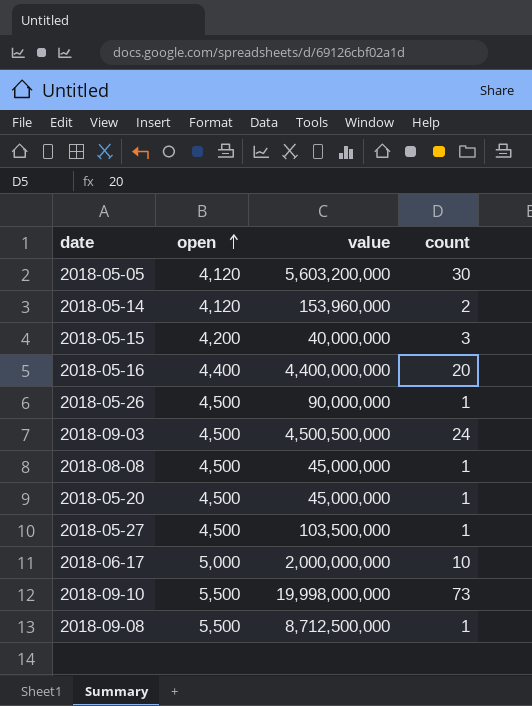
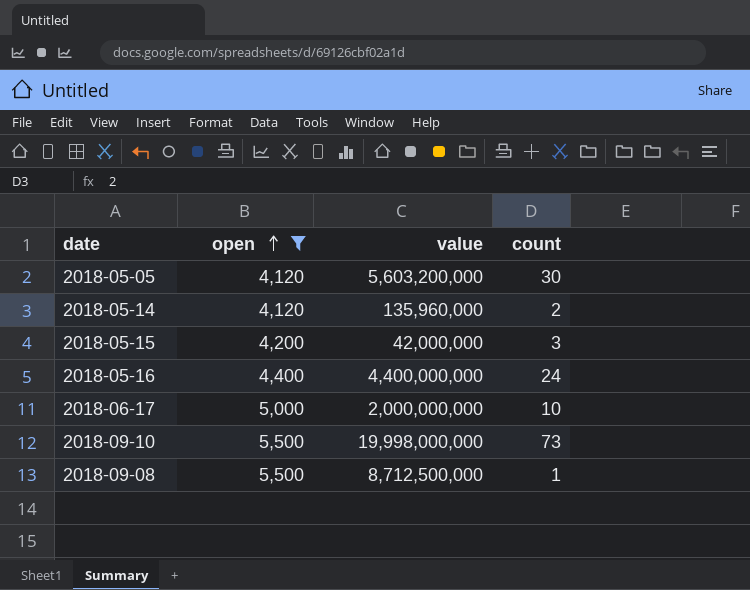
filter: none -> open != 4,500
2018-05-14 | value: 153,960,000 -> 135,960,000
2018-05-15 | value: 40,000,000 -> 42,000,000
2018-05-16 | count: 20 -> 24

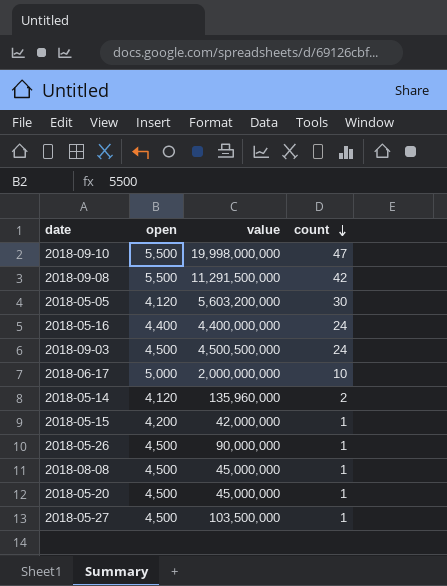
filter: open != 4,500 -> none
row order: open ascending -> count descending
2018-09-10 | count: 73 -> 47
2018-09-08 | value: 8,712,500,000 -> 11,291,500,000
2018-09-08 | count: 1 -> 42
2018-05-15 | count: 3 -> 1

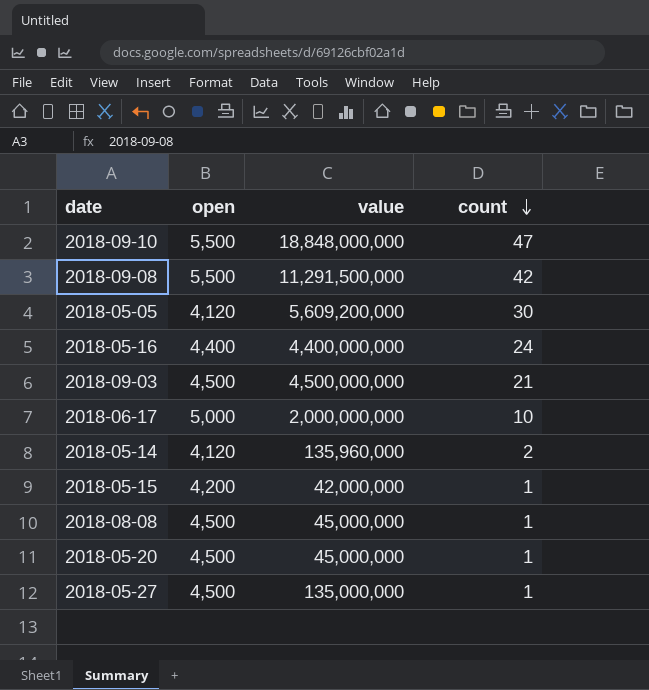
row 2018-05-26: 4,500 | 90,000,000 | 1 -> none
2018-09-10 | value: 19,998,000,000 -> 18,848,000,000
2018-05-05 | value: 5,603,200,000 -> 5,609,200,000
2018-09-03 | value: 4,500,500,000 -> 4,500,000,000
2018-09-03 | count: 24 -> 21
2018-05-27 | value: 103,500,000 -> 135,000,000

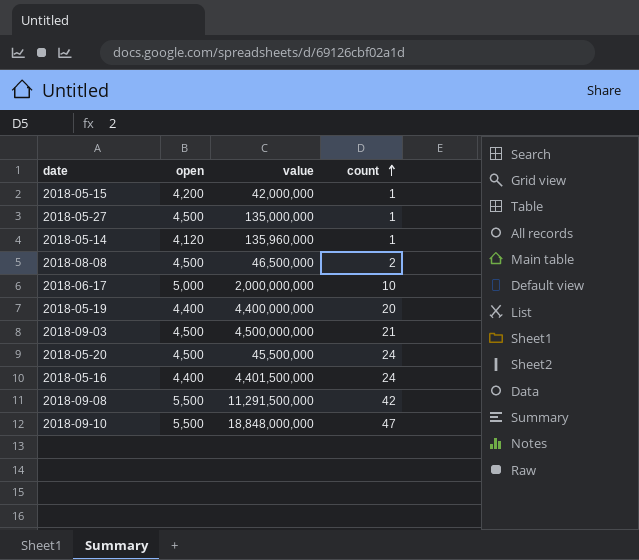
row order: count descending -> count ascending
row 2018-05-05: 4,120 | 5,609,200,000 | 30 -> none
2018-05-14 | count: 2 -> 1
2018-08-08 | value: 45,000,000 -> 46,500,000
2018-08-08 | count: 1 -> 2
row 2018-05-19: none -> 4,400 | 4,400,000,000 | 20
2018-05-20 | value: 45,000,000 -> 45,500,000
2018-05-20 | count: 1 -> 24
2018-05-16 | value: 4,400,000,000 -> 4,401,500,000

